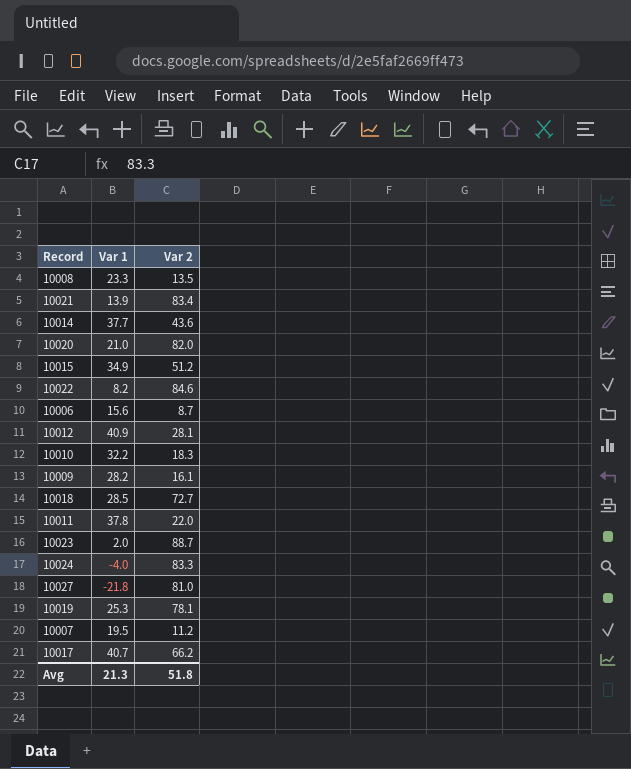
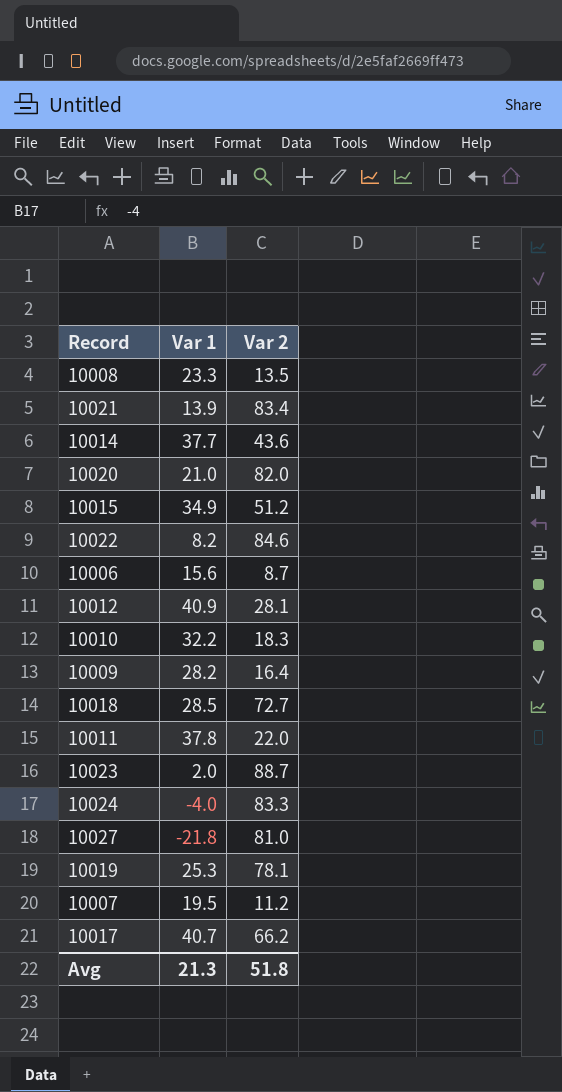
10009 | Var 2: 16.1 -> 16.4

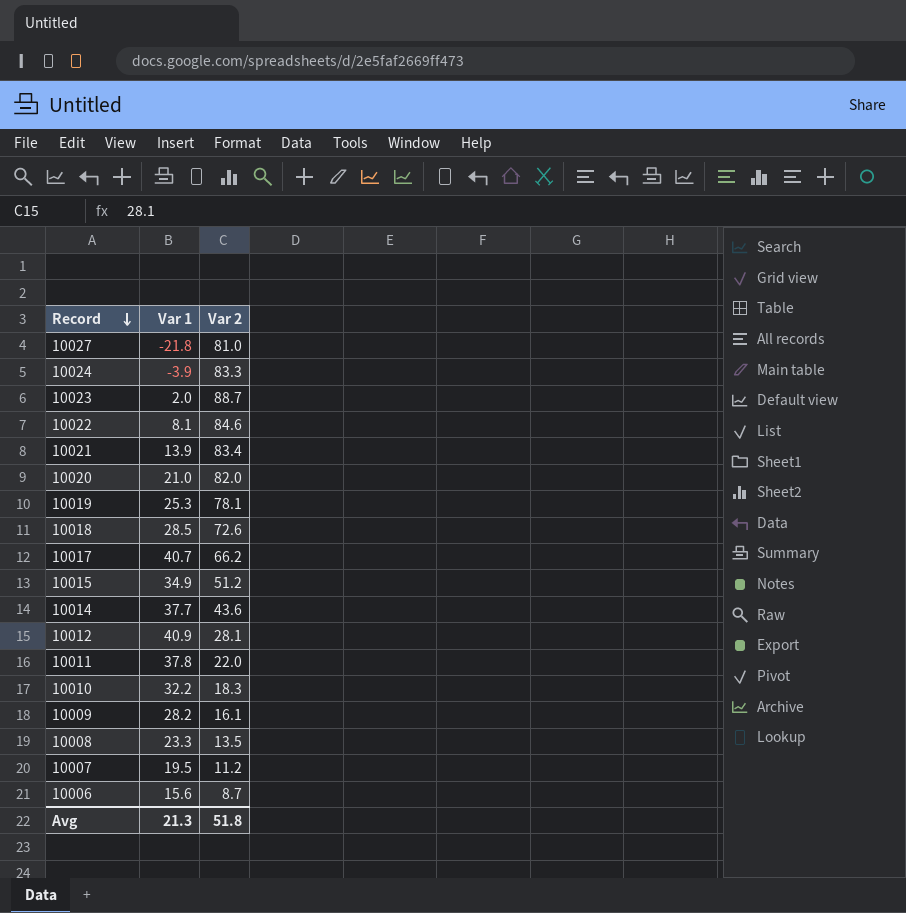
row order: none -> Record descending
10024 | Var 1: -4.0 -> -3.9
10022 | Var 1: 8.2 -> 8.1
10018 | Var 2: 72.7 -> 72.6
10009 | Var 2: 16.4 -> 16.1

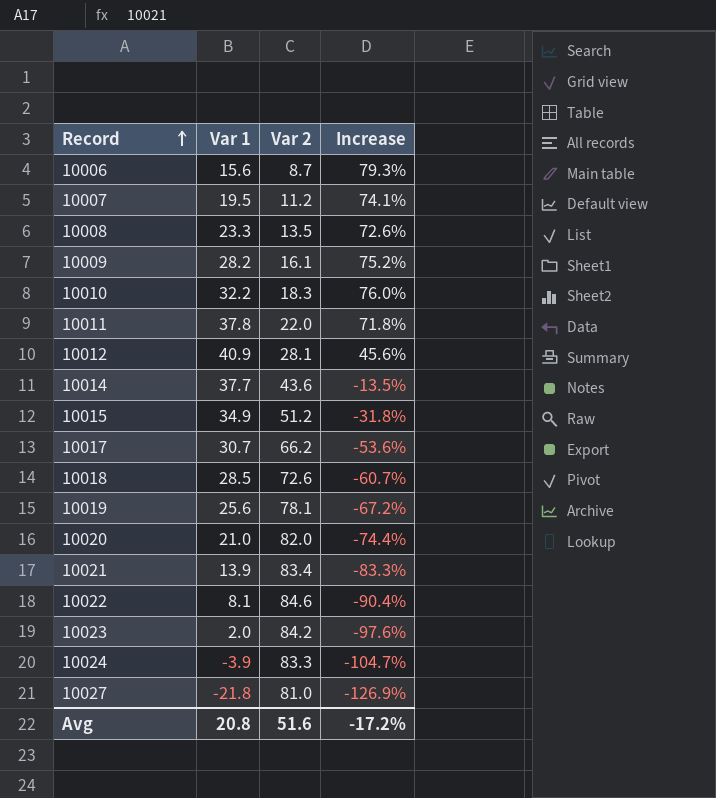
row order: Record descending -> Record ascending
column Increase | formula: none -> ([Var 1] - [Var 2]) / [Var 2]
10017 | Var 1: 40.7 -> 30.7
10019 | Var 1: 25.3 -> 25.6
10023 | Var 2: 88.7 -> 84.2
Avg | Var 1: 21.3 -> 20.8
Avg | Var 2: 51.8 -> 51.6

